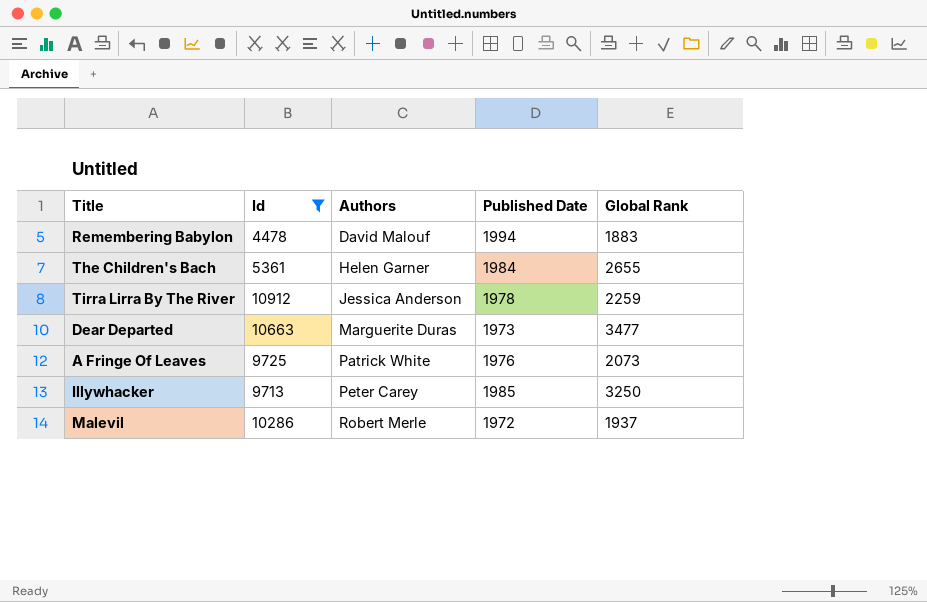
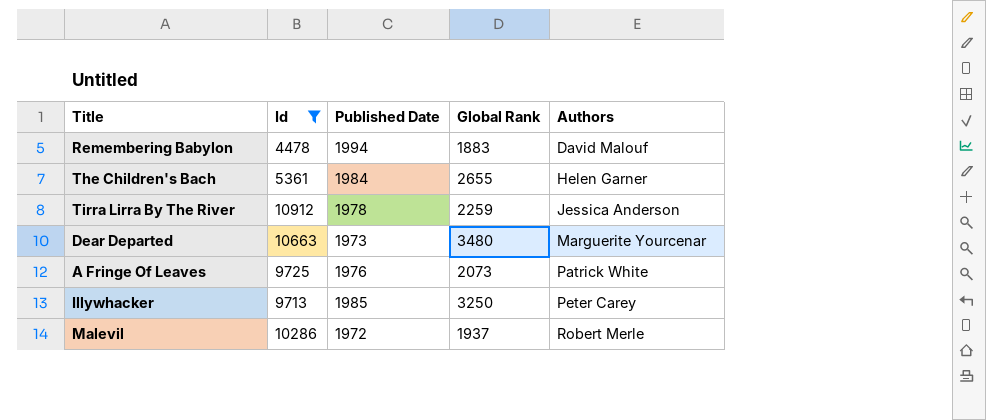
column Authors | position: 3 -> 5
Dear Departed | Global Rank: 3477 -> 3480
Dear Departed | Authors: Marguerite Duras -> Marguerite Yourcenar

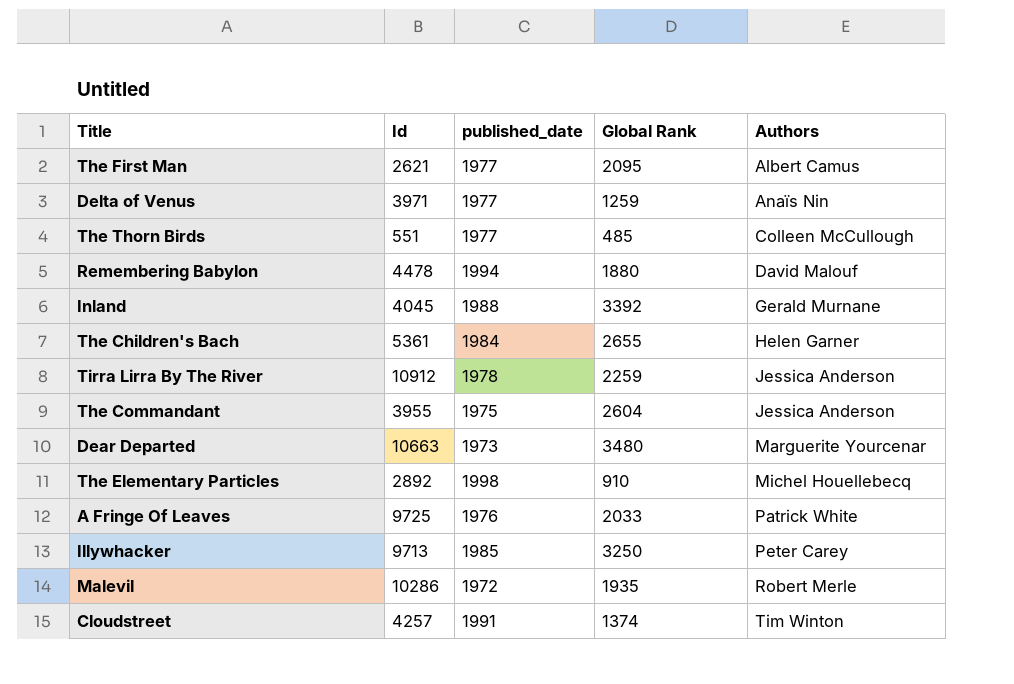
filter: Id >= 4478 -> none
column name: Published Date -> published_date
Remembering Babylon | Global Rank: 1883 -> 1880
A Fringe Of Leaves | Global Rank: 2073 -> 2033
Malevil | Global Rank: 1937 -> 1935

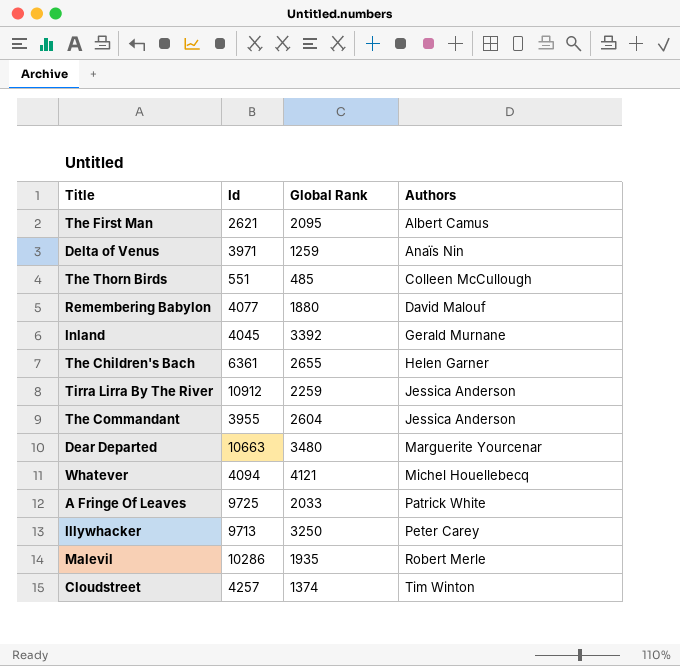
column published_date | position: 3 -> none
row The Elementary Particles: 2892 | 1998 | 910 | Michel Houellebecq -> none
Remembering Babylon | Id: 4478 -> 4077
The Children's Bach | Id: 5361 -> 6361
row Whatever: none -> 4094 | 4121 | Michel Houellebecq

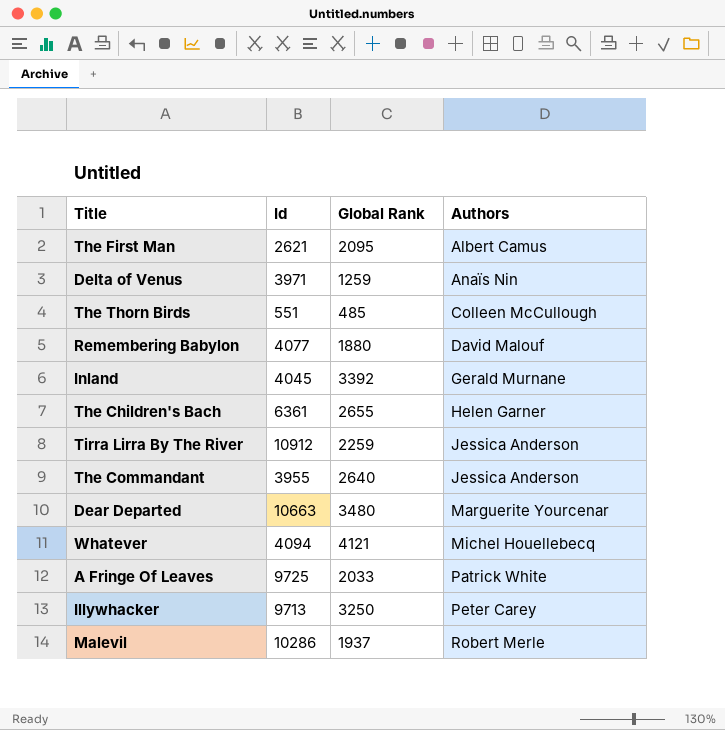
row Cloudstreet: 4257 | 1374 | Tim Winton -> none
The Commandant | Global Rank: 2604 -> 2640
Malevil | Global Rank: 1935 -> 1937

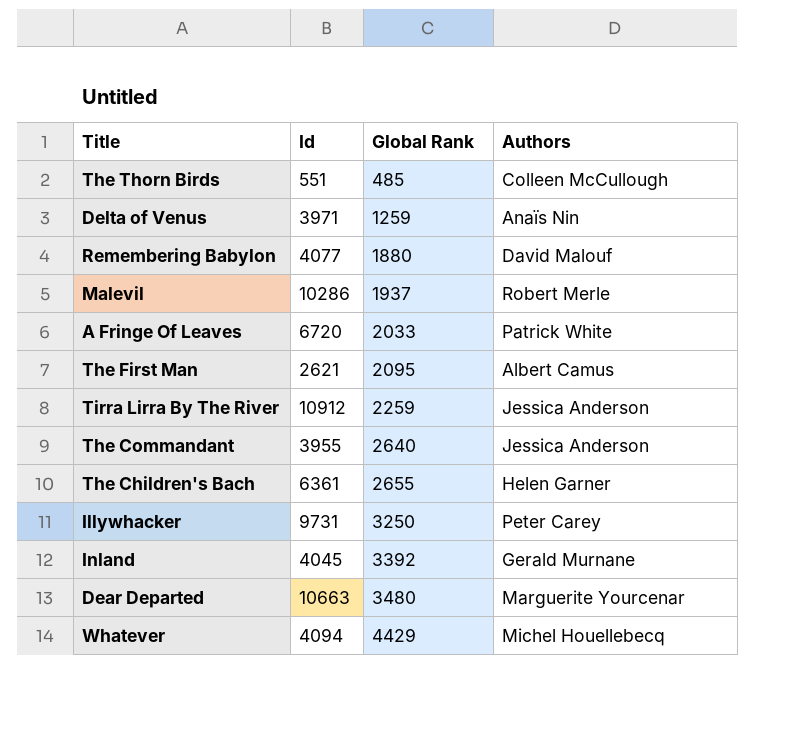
row order: Authors ascending -> Global Rank ascending
A Fringe Of Leaves | Id: 9725 -> 6720
Illywhacker | Id: 9713 -> 9731
Whatever | Global Rank: 4121 -> 4429

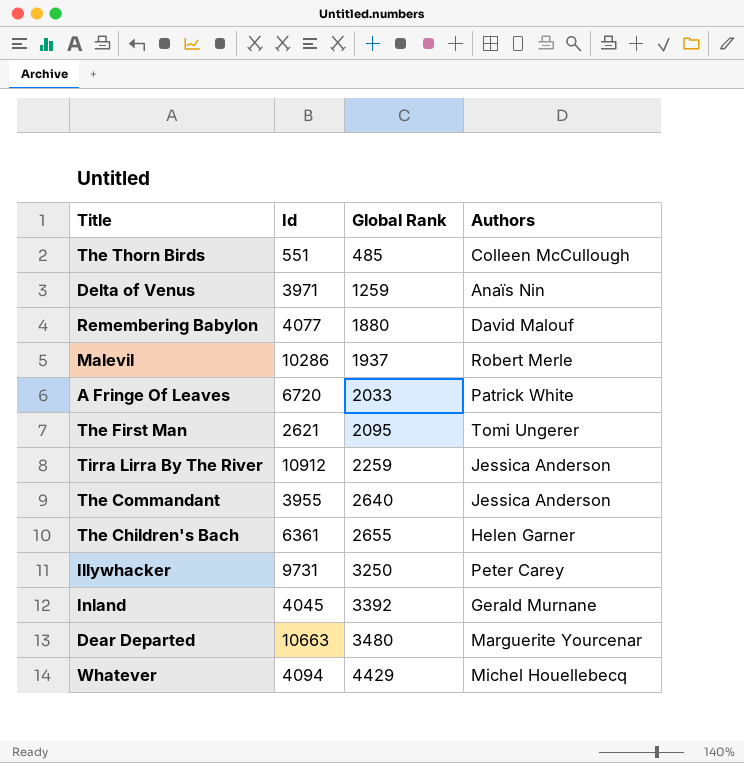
The First Man | Authors: Albert Camus -> Tomi Ungerer

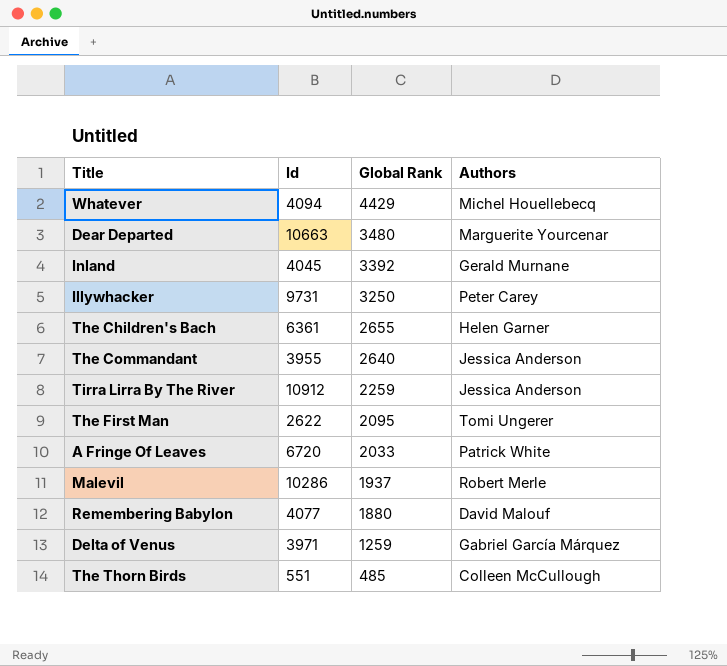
row order: Global Rank ascending -> Global Rank descending
The First Man | Id: 2621 -> 2622
Delta of Venus | Authors: Anaïs Nin -> Gabriel García Márquez

